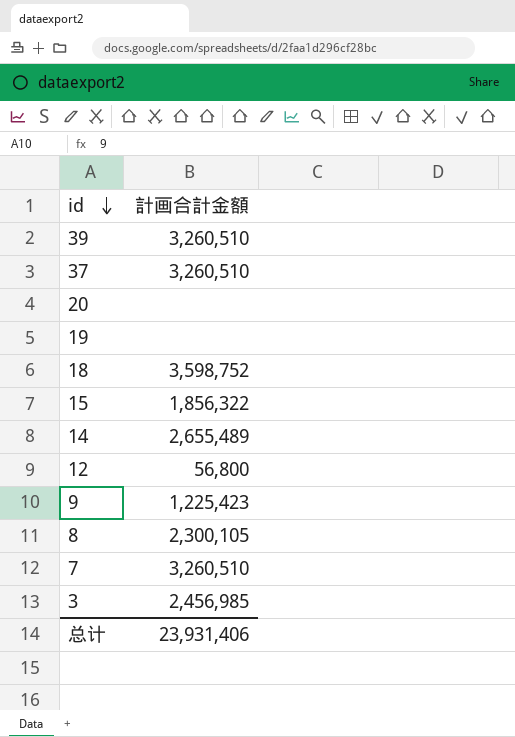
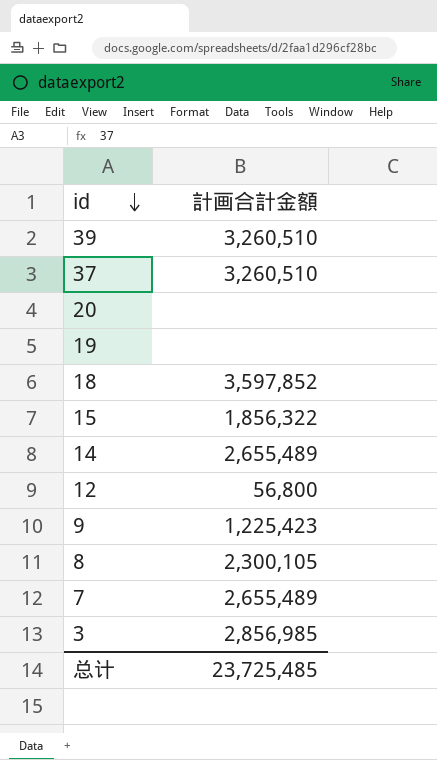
18 | 計画合計金額: 3,598,752 -> 3,597,852
7 | 計画合計金額: 3,260,510 -> 2,655,489
3 | 計画合計金額: 2,456,985 -> 2,856,985
总计 | 計画合計金額: 23,931,406 -> 23,725,485

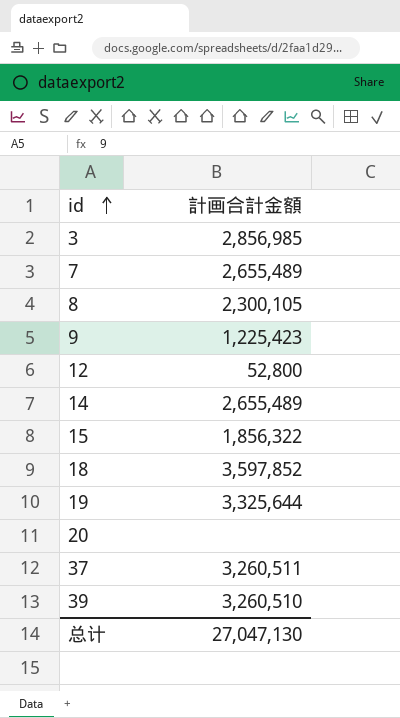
row order: id descending -> id ascending
12 | 計画合計金額: 56,800 -> 52,800
19 | 計画合計金額: none -> 3,325,644
37 | 計画合計金額: 3,260,510 -> 3,260,511
总计 | 計画合計金額: 23,725,485 -> 27,047,130

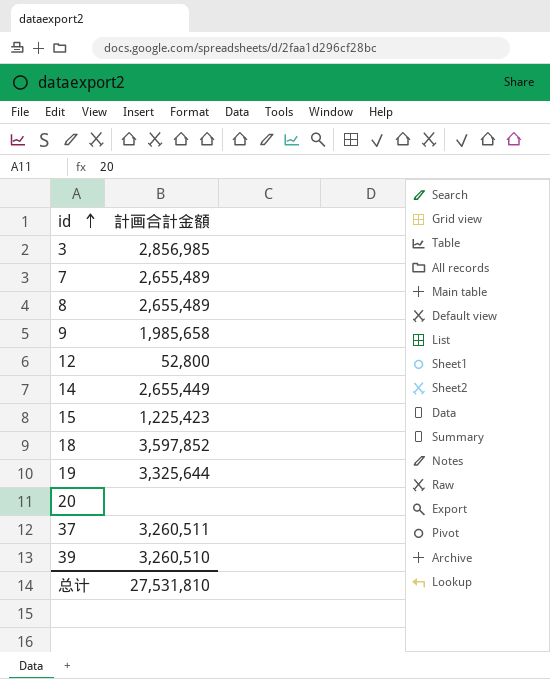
8 | 計画合計金額: 2,300,105 -> 2,655,489
9 | 計画合計金額: 1,225,423 -> 1,985,658
14 | 計画合計金額: 2,655,489 -> 2,655,449
15 | 計画合計金額: 1,856,322 -> 1,225,423
总计 | 計画合計金額: 27,047,130 -> 27,531,810

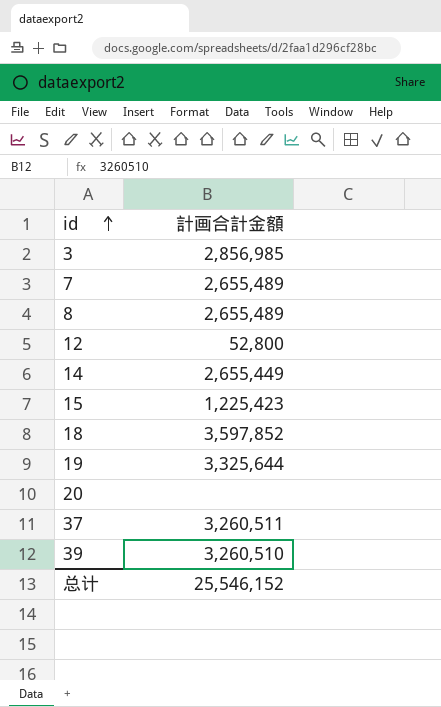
row 9: 1,985,658 -> none
总计 | 計画合計金額: 27,531,810 -> 25,546,152

